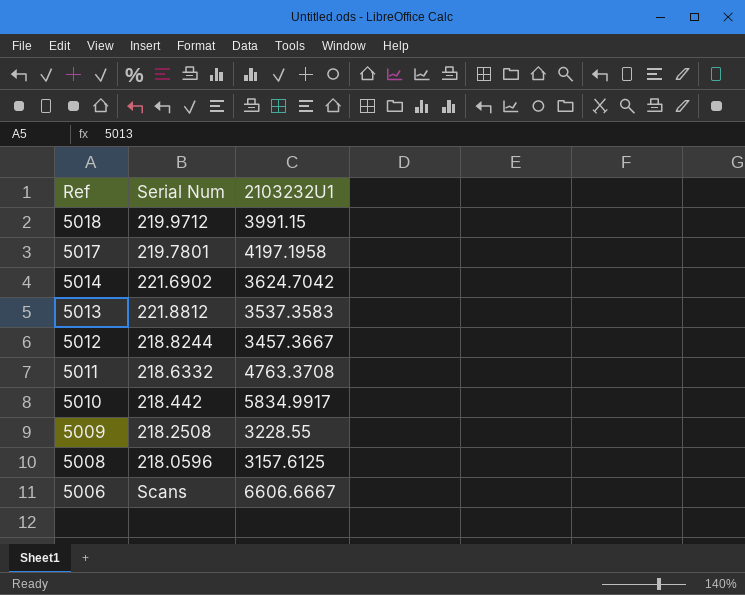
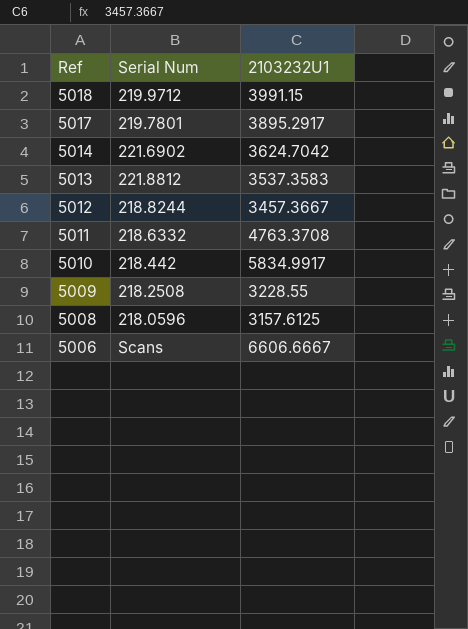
5017 | 2103232U1: 4197.1958 -> 3895.2917

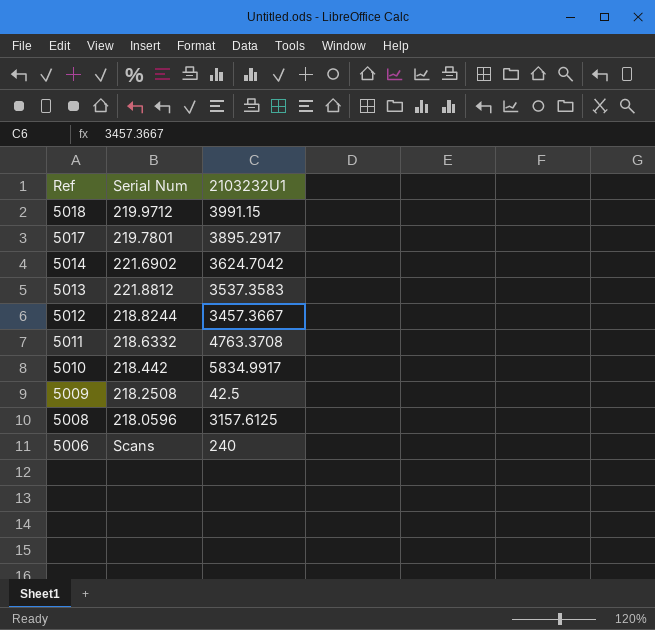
5009 | 2103232U1: 3228.55 -> 42.5
5006 | 2103232U1: 6606.6667 -> 240

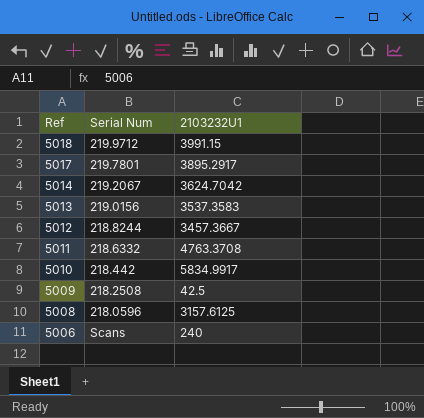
5014 | Serial Num: 221.6902 -> 219.2067
5013 | Serial Num: 221.8812 -> 219.0156

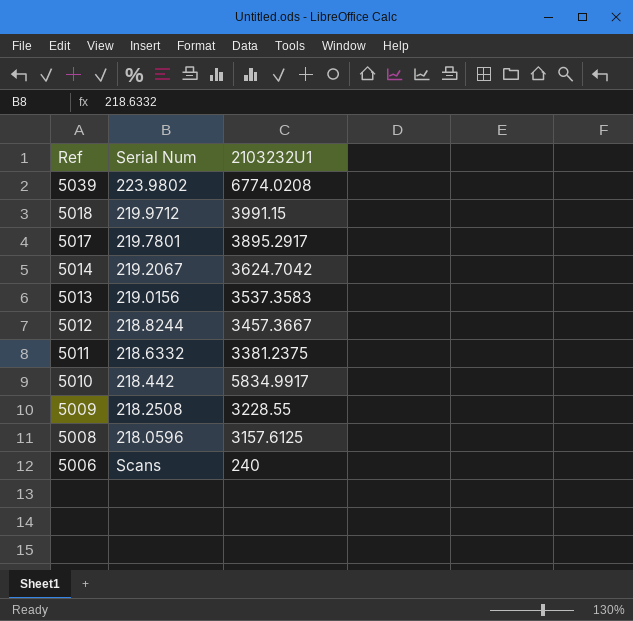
row 5039: none -> 223.9802 | 6774.0208
5011 | 2103232U1: 4763.3708 -> 3381.2375
5009 | 2103232U1: 42.5 -> 3228.55

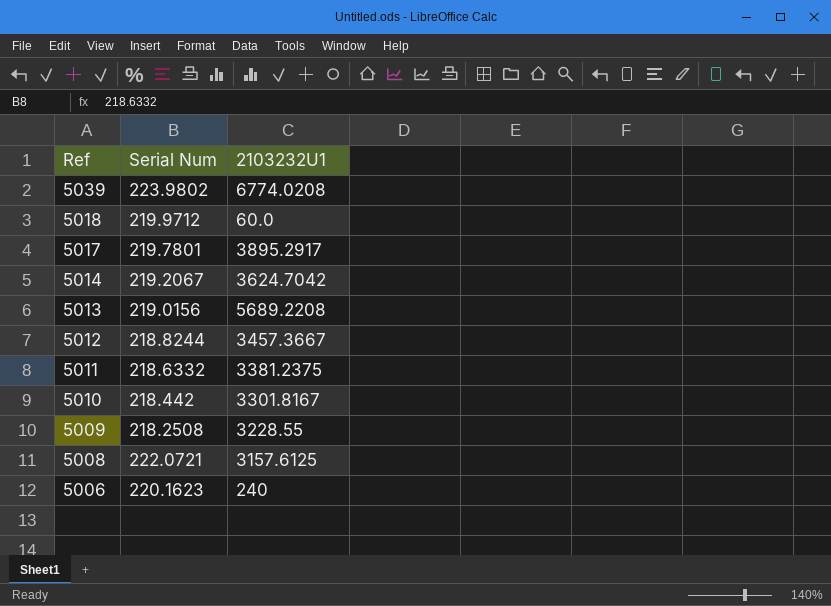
5018 | 2103232U1: 3991.15 -> 60.0
5013 | 2103232U1: 3537.3583 -> 5689.2208
5010 | 2103232U1: 5834.9917 -> 3301.8167
5008 | Serial Num: 218.0596 -> 222.0721
5006 | Serial Num: Scans -> 220.1623

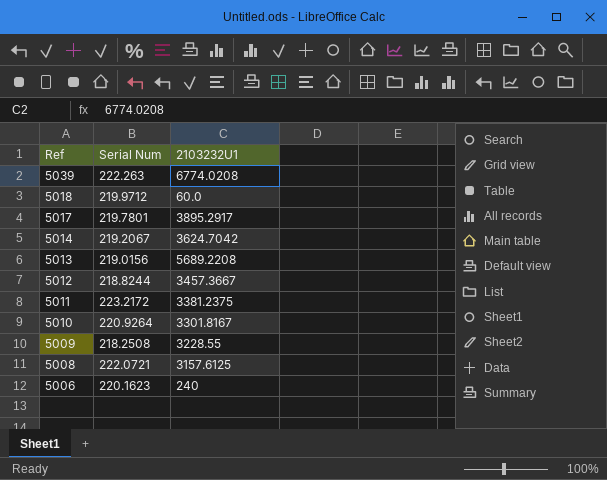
5039 | Serial Num: 223.9802 -> 222.263
5011 | Serial Num: 218.6332 -> 223.2172
5010 | Serial Num: 218.442 -> 220.9264

